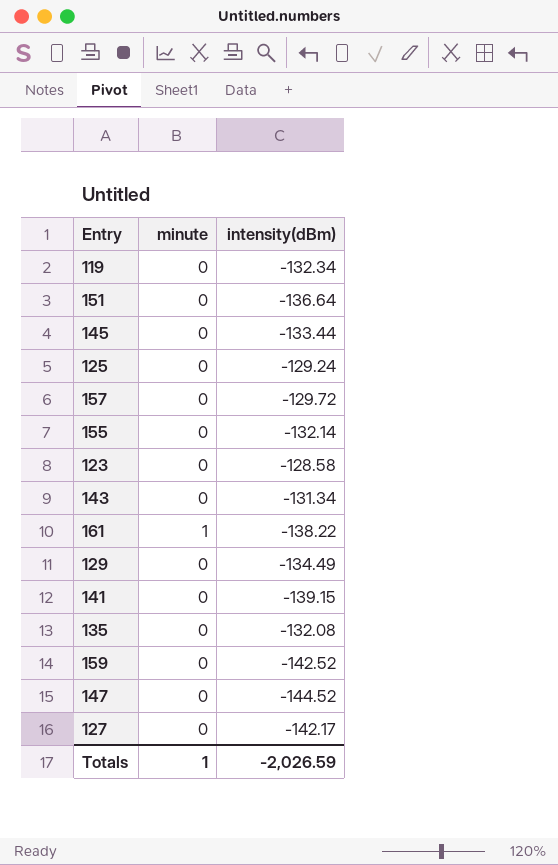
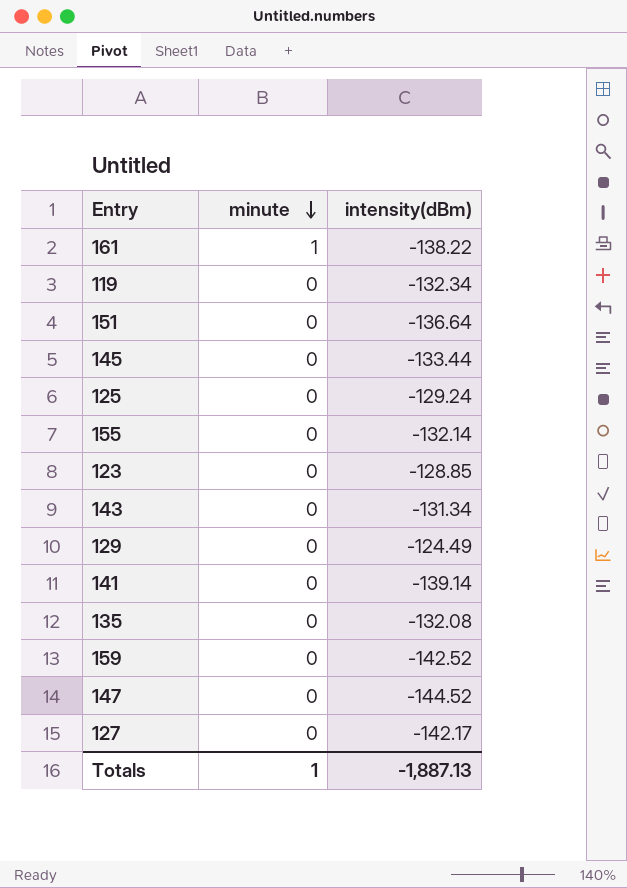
row order: none -> minute descending
row 157: 0 | -129.72 -> none
123 | intensity(dBm): -128.58 -> -128.85
129 | intensity(dBm): -134.49 -> -124.49
141 | intensity(dBm): -139.15 -> -139.14
Totals | intensity(dBm): -2,026.59 -> -1,887.13

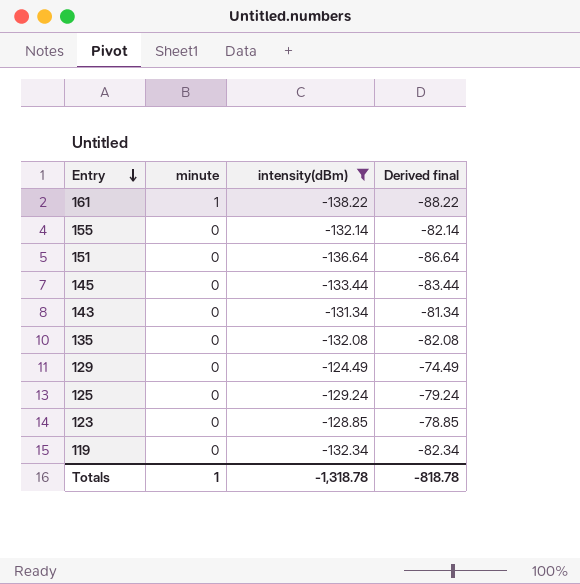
filter: none -> intensity(dBm) >= -138.22
row order: minute descending -> Entry descending
column Derived final | formula: none -> [intensity(dBm)] + 50
Totals | intensity(dBm): -1,887.13 -> -1,318.78

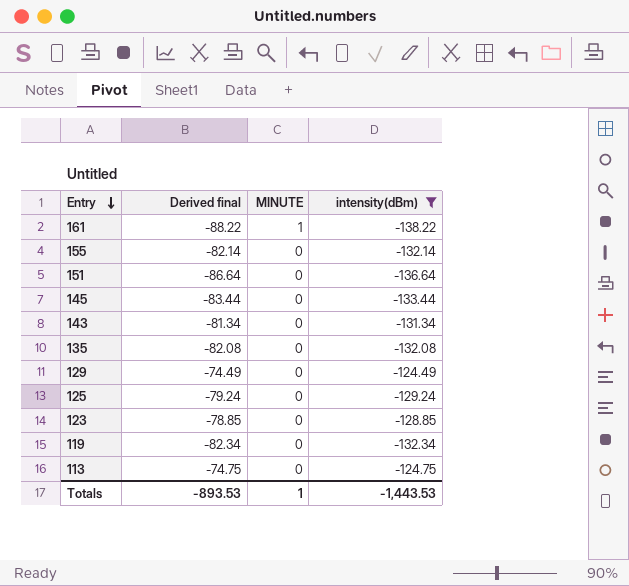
column Derived final | position: 4 -> 2
column name: minute -> MINUTE
row 113: none -> -74.75 | 0 | -124.75
Totals | Derived final: -818.78 -> -893.53
Totals | intensity(dBm): -1,318.78 -> -1,443.53

